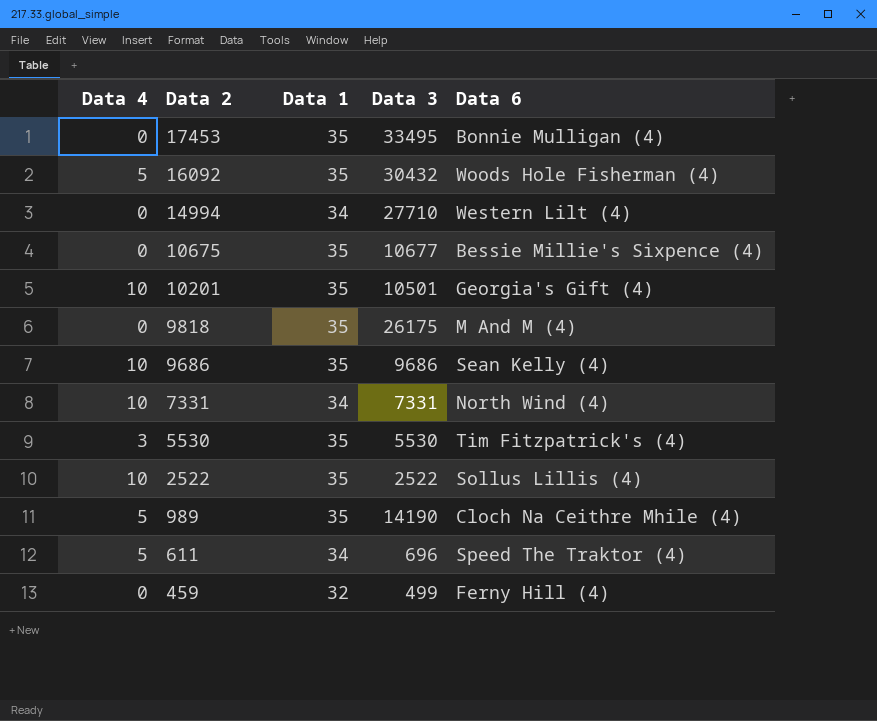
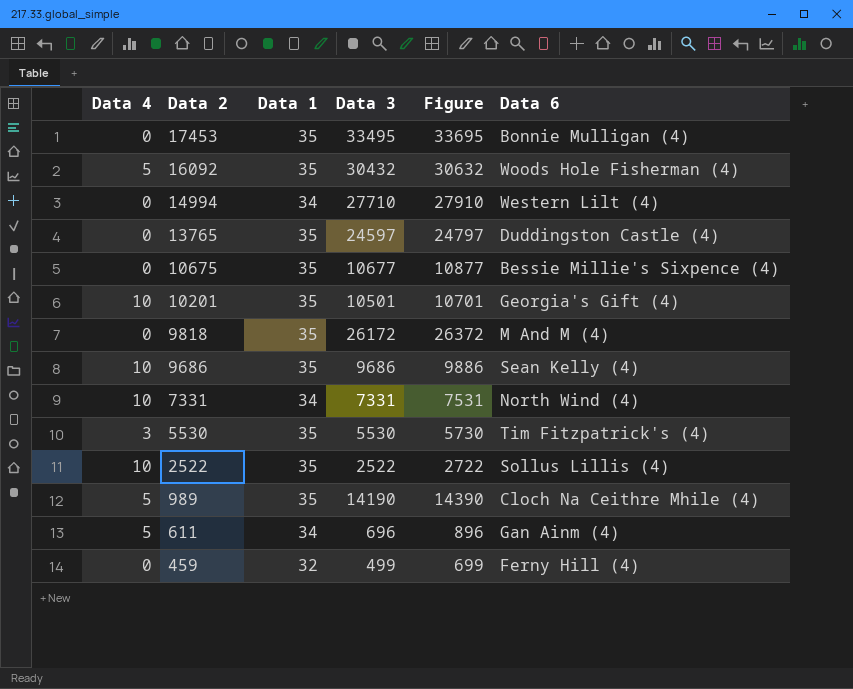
column Figure | formula: none -> [Data 3] + 200
row 13765: none -> 0 | 35 | 24597 | 24797 | Duddingston Castle (4)
9818 | Data 3: 26175 -> 26172
611 | Data 6: Speed The Traktor (4) -> Gan Ainm (4)

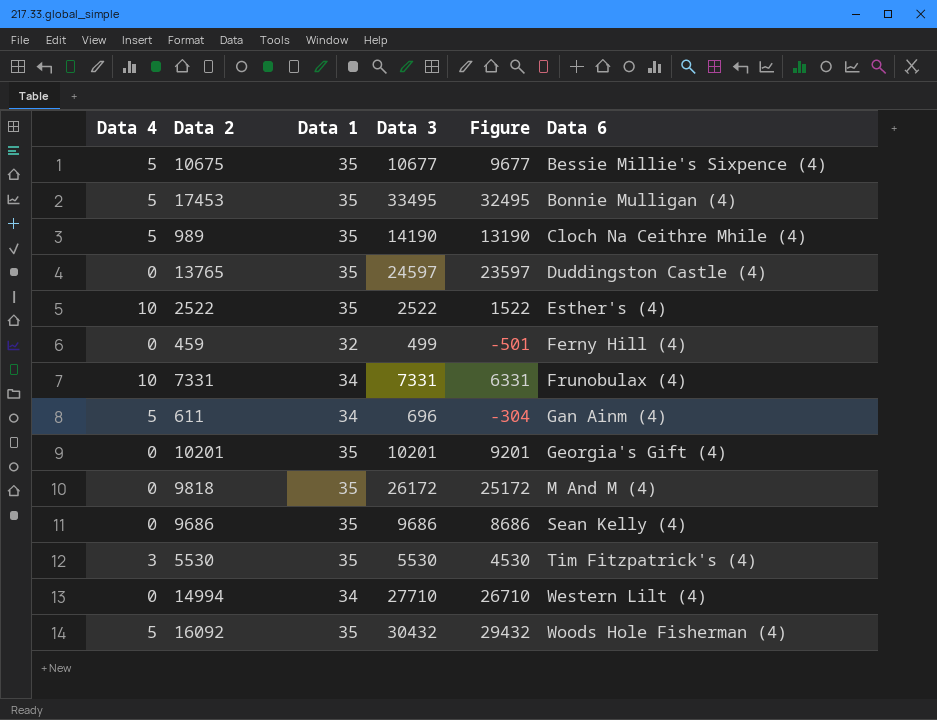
row order: Data 2 descending -> Data 6 ascending
column Figure | formula: [Data 3] + 200 -> [Data 3] - 1000
10675 | Data 4: 0 -> 5
17453 | Data 4: 0 -> 5
2522 | Data 6: Sollus Lillis (4) -> Esther's (4)
7331 | Data 6: North Wind (4) -> Frunobulax (4)
10201 | Data 4: 10 -> 0
10201 | Data 3: 10501 -> 10201
9686 | Data 4: 10 -> 0

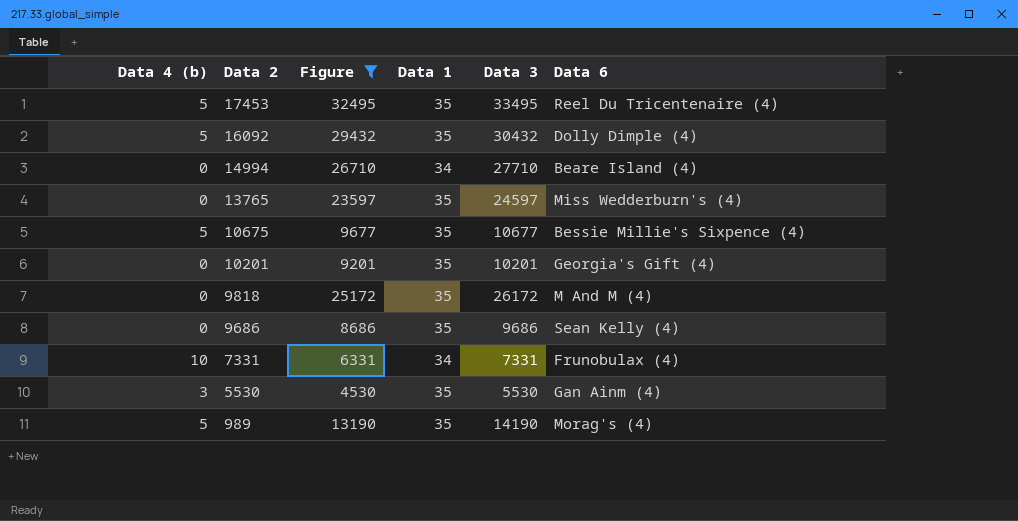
filter: none -> Figure >= 4530
row order: Data 6 ascending -> Data 2 descending
column name: Data 4 -> Data 4 (b)
column Figure | position: 5 -> 3
17453 | Data 6: Bonnie Mulligan (4) -> Reel Du Tricentenaire (4)
16092 | Data 6: Woods Hole Fisherman (4) -> Dolly Dimple (4)
14994 | Data 6: Western Lilt (4) -> Beare Island (4)
13765 | Data 6: Duddingston Castle (4) -> Miss Wedderburn's (4)
5530 | Data 6: Tim Fitzpatrick's (4) -> Gan Ainm (4)
989 | Data 6: Cloch Na Ceithre Mhile (4) -> Morag's (4)

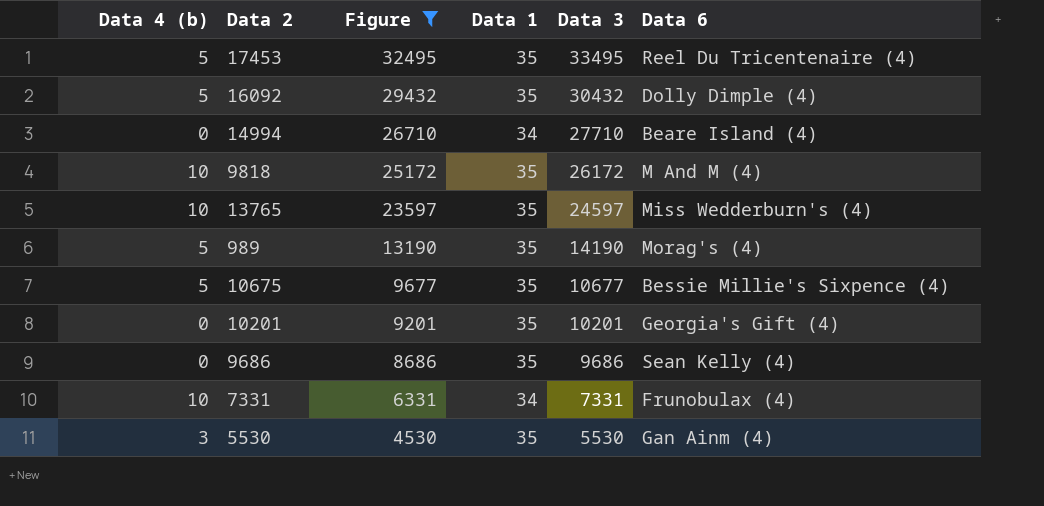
row order: Data 2 descending -> Figure descending
9818 | Data 4 (b): 0 -> 10
13765 | Data 4 (b): 0 -> 10

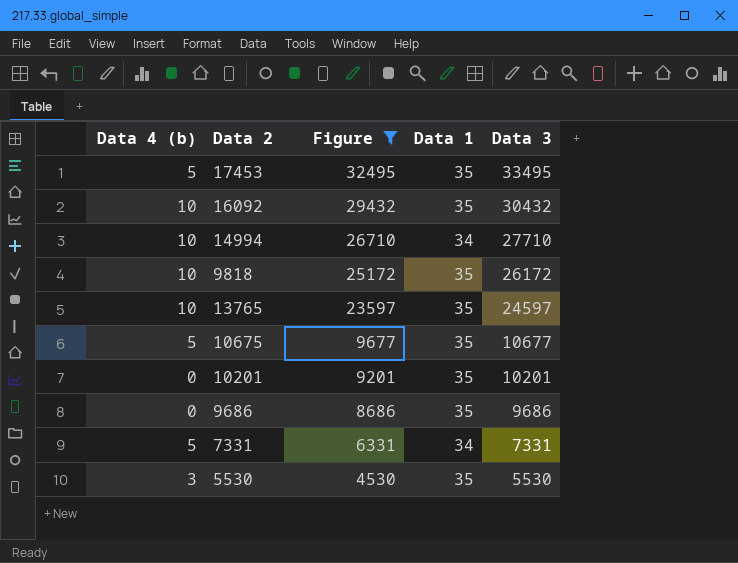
column Data 6 | position: 6 -> none
row 989: 5 | 13190 | 35 | 14190 | Morag's (4) -> none
16092 | Data 4 (b): 5 -> 10
14994 | Data 4 (b): 0 -> 10
7331 | Data 4 (b): 10 -> 5

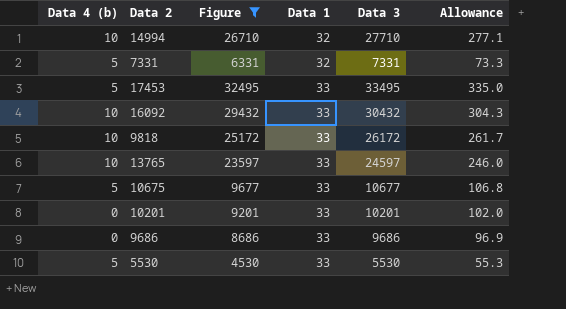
row order: Figure descending -> Data 1 ascending
column Allowance | formula: none -> [Data 3] * 0.01
14994 | Data 1: 34 -> 32
7331 | Data 1: 34 -> 32
17453 | Data 1: 35 -> 33
16092 | Data 1: 35 -> 33
9818 | Data 1: 35 -> 33
13765 | Data 1: 35 -> 33
10675 | Data 1: 35 -> 33
10201 | Data 1: 35 -> 33
9686 | Data 1: 35 -> 33
5530 | Data 4 (b): 3 -> 5
5530 | Data 1: 35 -> 33

